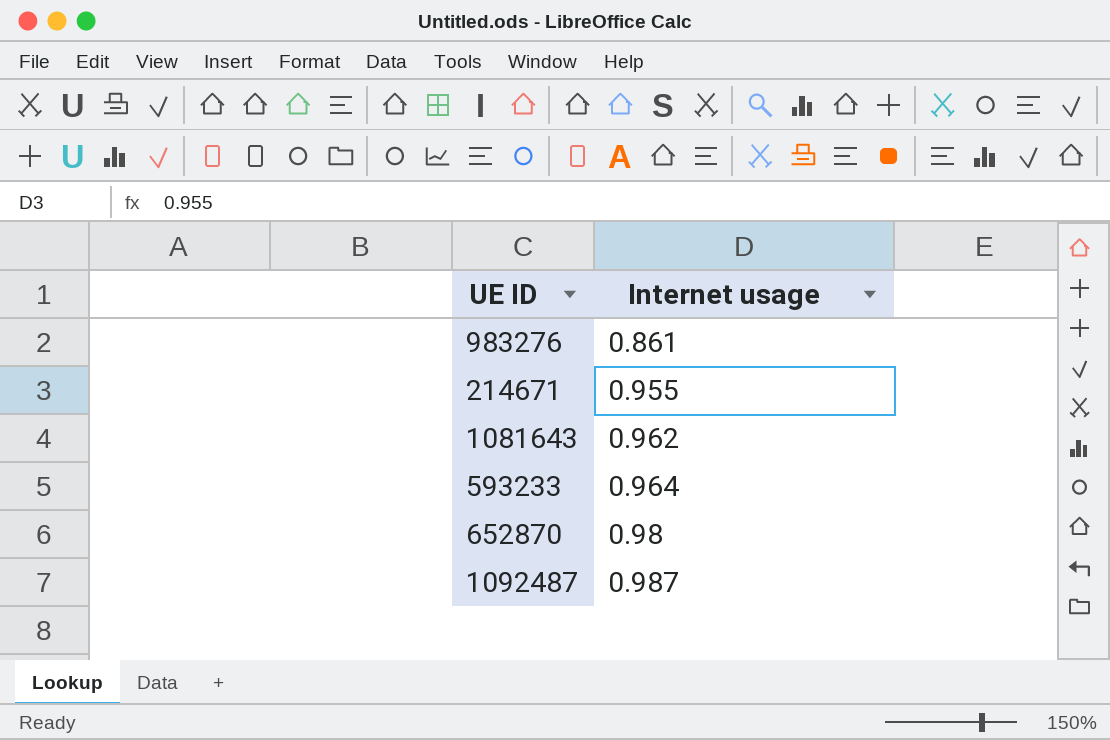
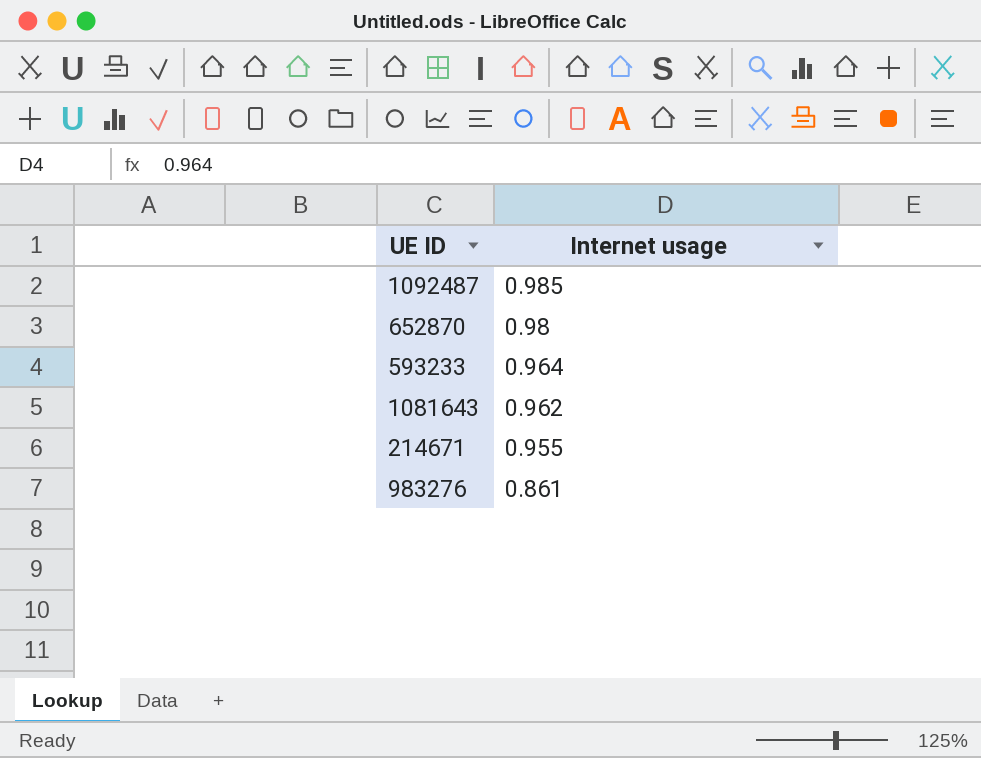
row order: Internet usage ascending -> Internet usage descending
1092487 | Internet usage: 0.987 -> 0.985

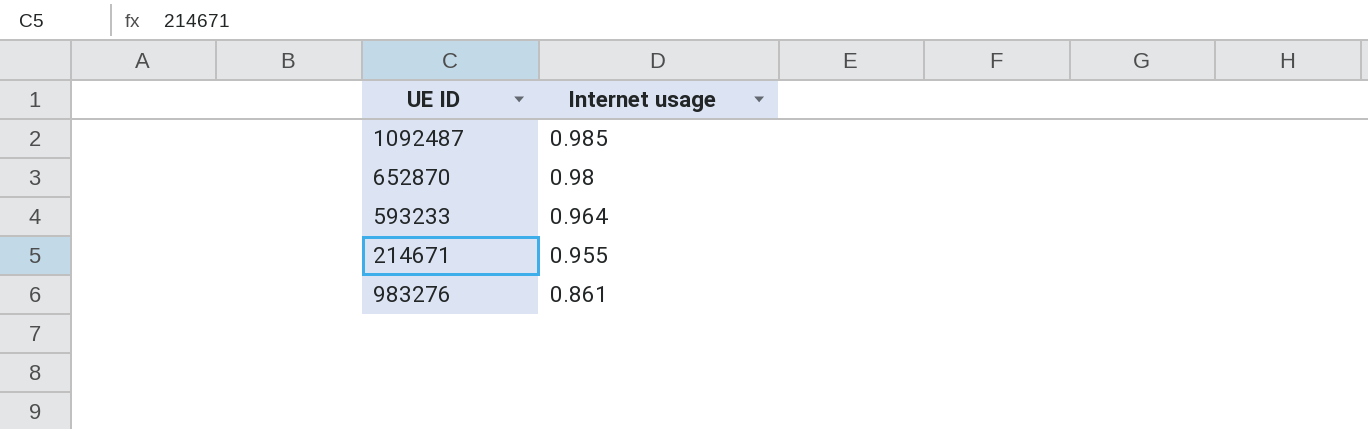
row 1081643: 0.962 -> none

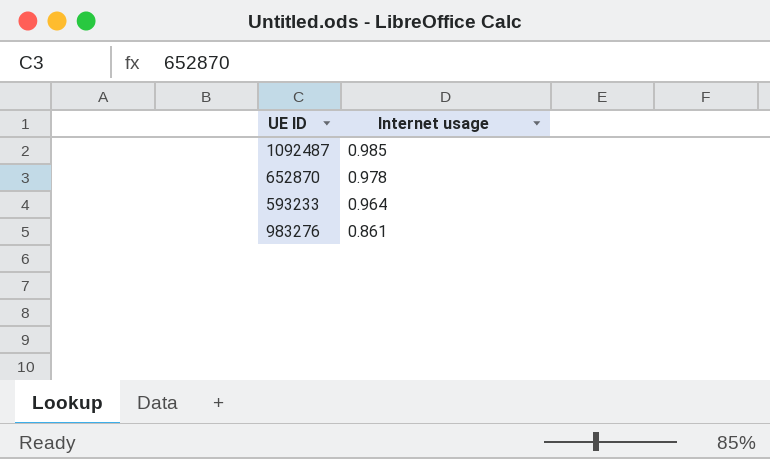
row 214671: 0.955 -> none
652870 | Internet usage: 0.98 -> 0.978

